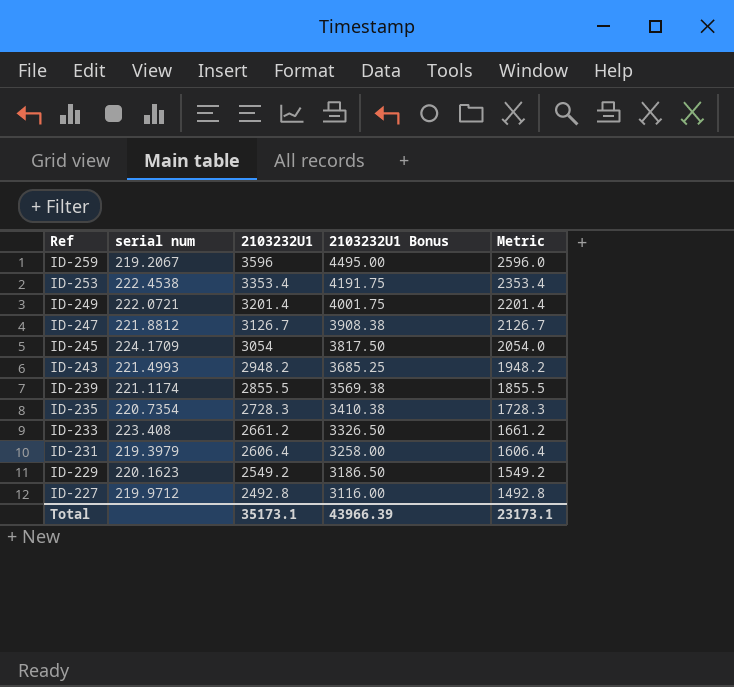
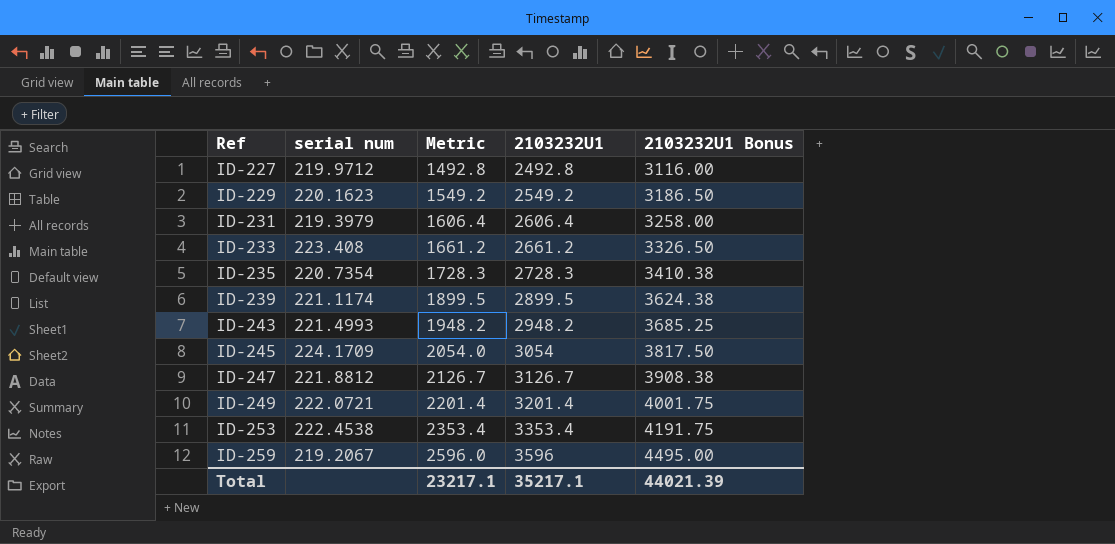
row order: Ref descending -> Ref ascending
column Metric | position: 5 -> 3
ID-239 | Metric: 1855.5 -> 1899.5
ID-239 | 2103232U1: 2855.5 -> 2899.5
ID-239 | 2103232U1 Bonus: 3569.38 -> 3624.38
Total | Metric: 23173.1 -> 23217.1
Total | 2103232U1: 35173.1 -> 35217.1
Total | 2103232U1 Bonus: 43966.39 -> 44021.39

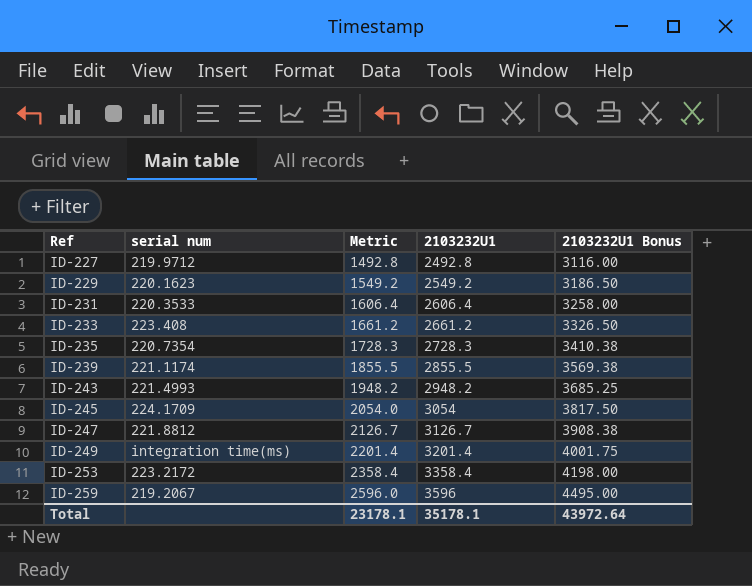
ID-231 | serial num: 219.3979 -> 220.3533
ID-239 | Metric: 1899.5 -> 1855.5
ID-239 | 2103232U1: 2899.5 -> 2855.5
ID-239 | 2103232U1 Bonus: 3624.38 -> 3569.38
ID-249 | serial num: 222.0721 -> integration time(ms)
ID-253 | serial num: 222.4538 -> 223.2172
ID-253 | Metric: 2353.4 -> 2358.4
ID-253 | 2103232U1: 3353.4 -> 3358.4
ID-253 | 2103232U1 Bonus: 4191.75 -> 4198.00
Total | Metric: 23217.1 -> 23178.1
Total | 2103232U1: 35217.1 -> 35178.1
Total | 2103232U1 Bonus: 44021.39 -> 43972.64

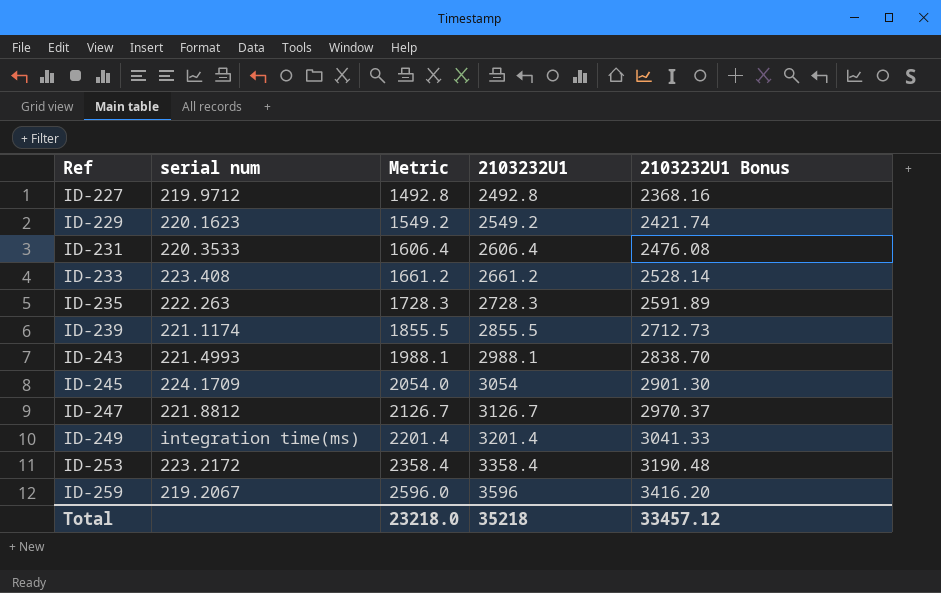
column 2103232U1 Bonus | formula: [2103232U1] * 1.25 -> [2103232U1] * 0.95
ID-235 | serial num: 220.7354 -> 222.263
ID-243 | Metric: 1948.2 -> 1988.1
ID-243 | 2103232U1: 2948.2 -> 2988.1
Total | Metric: 23178.1 -> 23218.0
Total | 2103232U1: 35178.1 -> 35218
Total | 2103232U1 Bonus: 43972.64 -> 33457.12

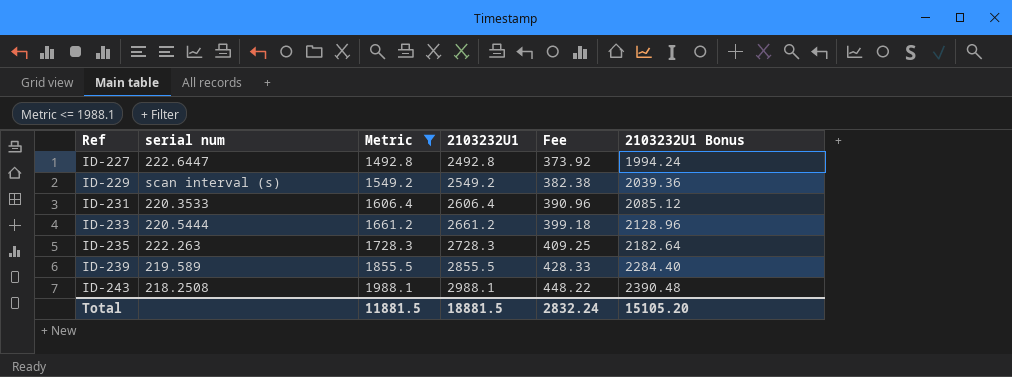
filter: none -> Metric <= 1988.1
column Fee | formula: none -> [2103232U1] * 0.15
column 2103232U1 Bonus | formula: [2103232U1] * 0.95 -> [2103232U1] * 0.8
ID-227 | serial num: 219.9712 -> 222.6447
ID-229 | serial num: 220.1623 -> scan interval (s)
ID-233 | serial num: 223.408 -> 220.5444
ID-239 | serial num: 221.1174 -> 219.589
ID-243 | serial num: 221.4993 -> 218.2508
Total | Metric: 23218.0 -> 11881.5
Total | 2103232U1: 35218 -> 18881.5
Total | 2103232U1 Bonus: 33457.12 -> 15105.20

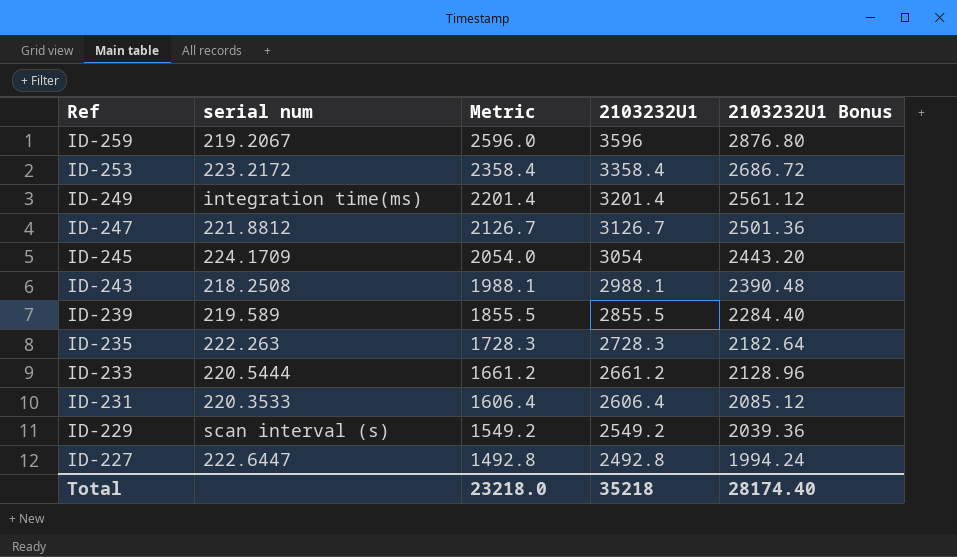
filter: Metric <= 1988.1 -> none
row order: Ref ascending -> Ref descending
column Fee | formula: [2103232U1] * 0.15 -> none
Total | Metric: 11881.5 -> 23218.0
Total | 2103232U1: 18881.5 -> 35218
Total | 2103232U1 Bonus: 15105.20 -> 28174.40

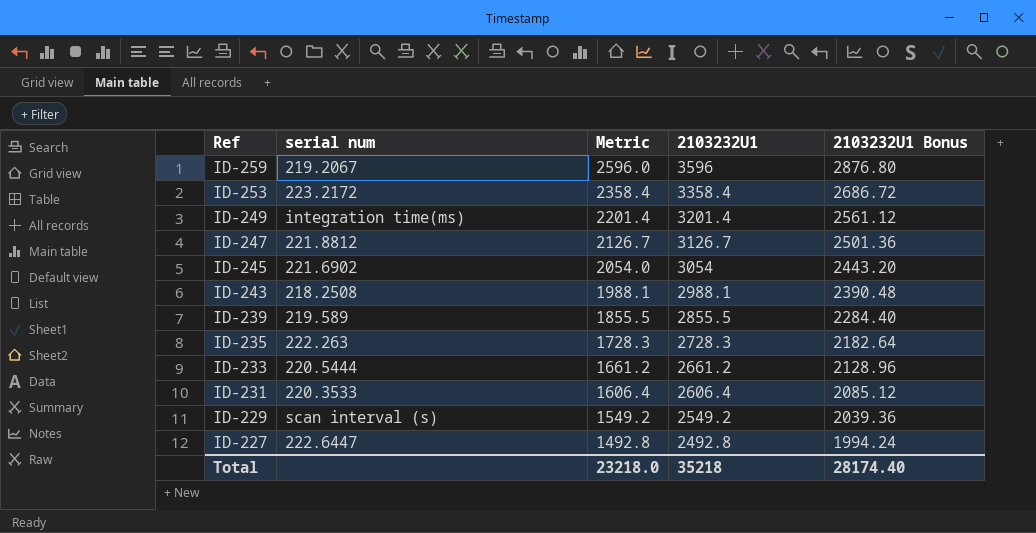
ID-245 | serial num: 224.1709 -> 221.6902

